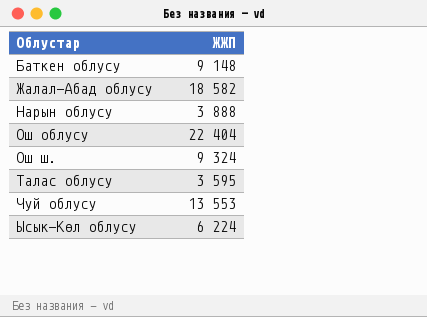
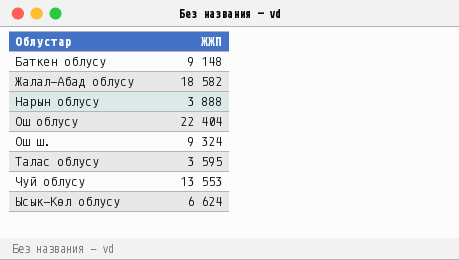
Ысык-Көл облусу | ЖЖП: 6 224 -> 6 624

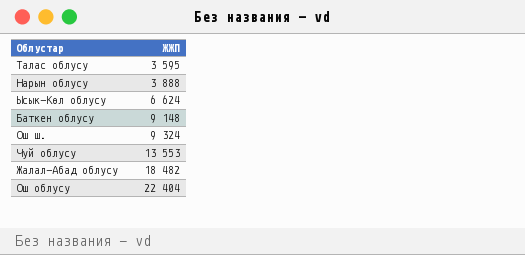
row order: Облустар ascending -> ЖЖП ascending
Жалал-Абад облусу | ЖЖП: 18 582 -> 18 482

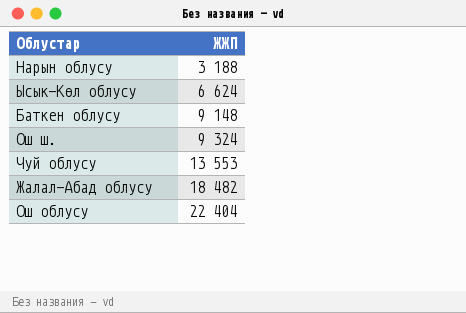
row Талас облусу: 3 595 -> none
Нарын облусу | ЖЖП: 3 888 -> 3 188

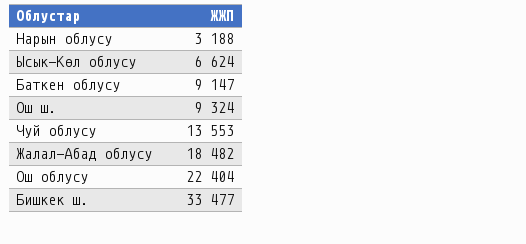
Баткен облусу | ЖЖП: 9 148 -> 9 147
row Бишкек ш.: none -> 33 477

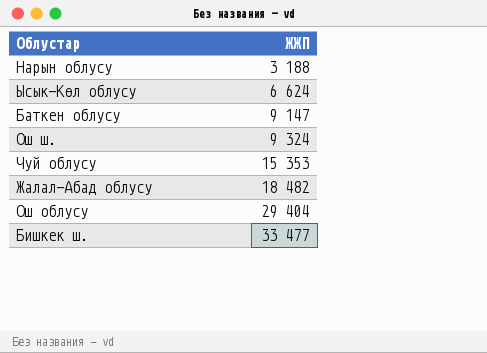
Чуй облусу | ЖЖП: 13 553 -> 15 353
Ош облусу | ЖЖП: 22 404 -> 29 404

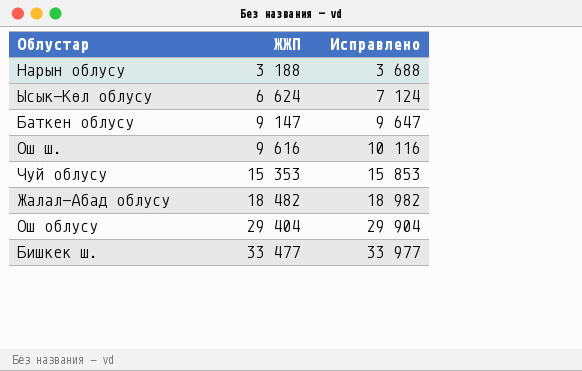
column Исправлено | formula: none -> [ЖЖП] + 500
Ош ш. | ЖЖП: 9 324 -> 9 616

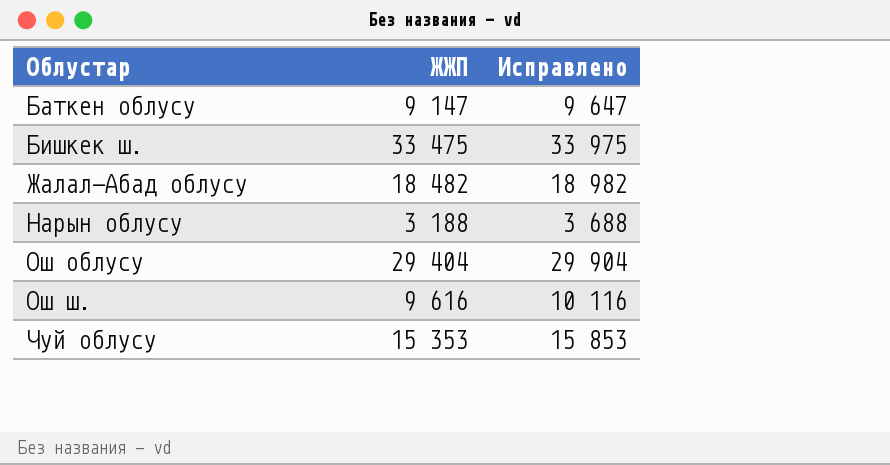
row order: ЖЖП ascending -> Облустар ascending
row Ысык-Көл облусу: 6 624 | 7 124 -> none
Бишкек ш. | ЖЖП: 33 477 -> 33 475
Бишкек ш. | Исправлено: 33 977 -> 33 975

